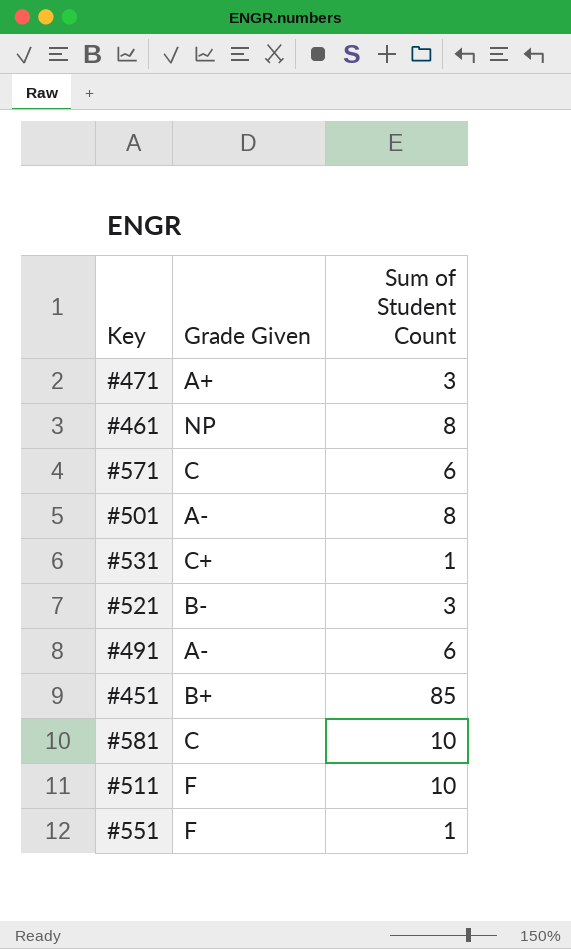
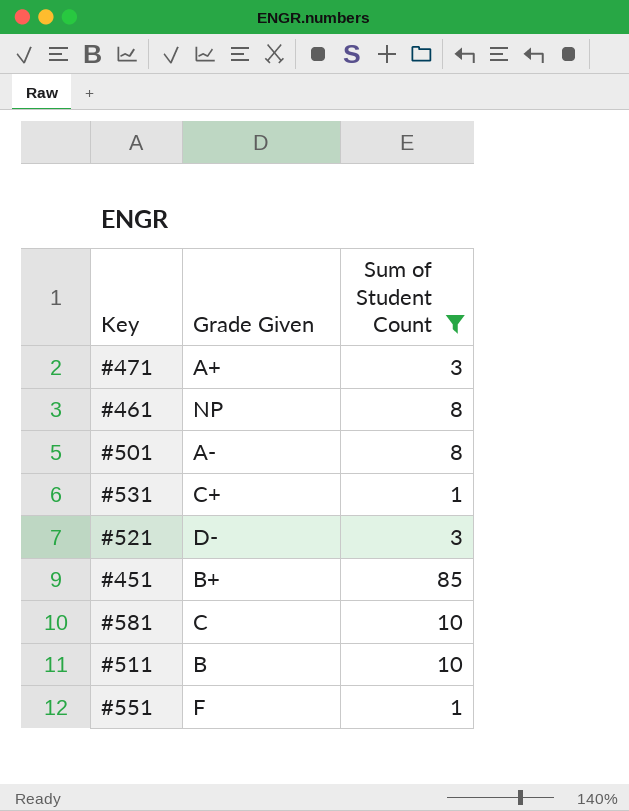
filter: none -> Sum of Student Count != 6
#521 | Grade Given: B- -> D-
#511 | Grade Given: F -> B

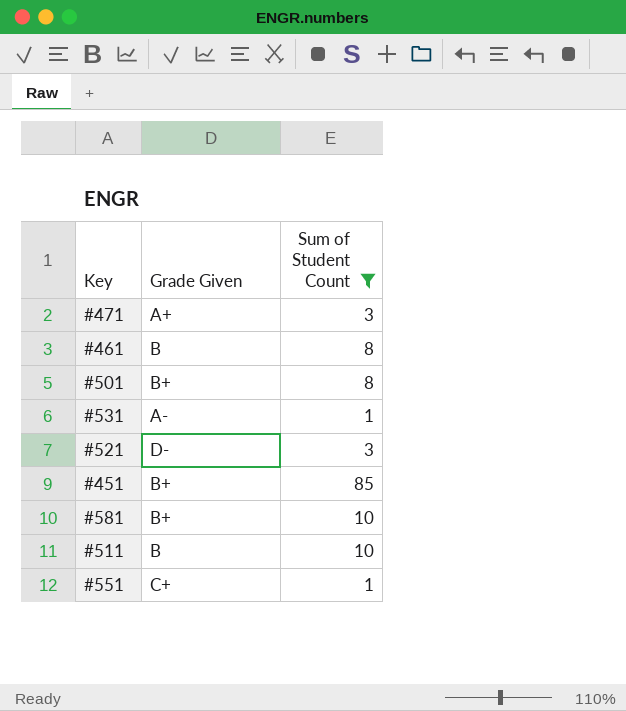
#461 | Grade Given: NP -> B
#501 | Grade Given: A- -> B+
#531 | Grade Given: C+ -> A-
#581 | Grade Given: C -> B+
#551 | Grade Given: F -> C+

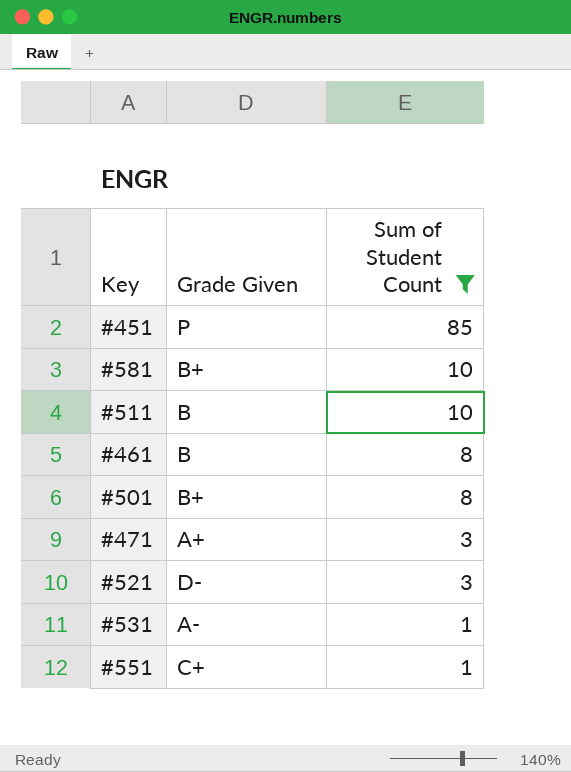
row order: none -> Sum of Student Count descending
#451 | Grade Given: B+ -> P

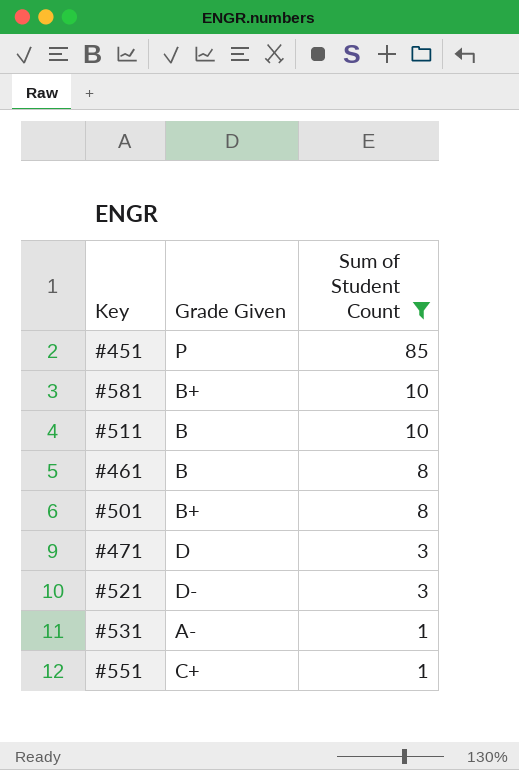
#471 | Grade Given: A+ -> D

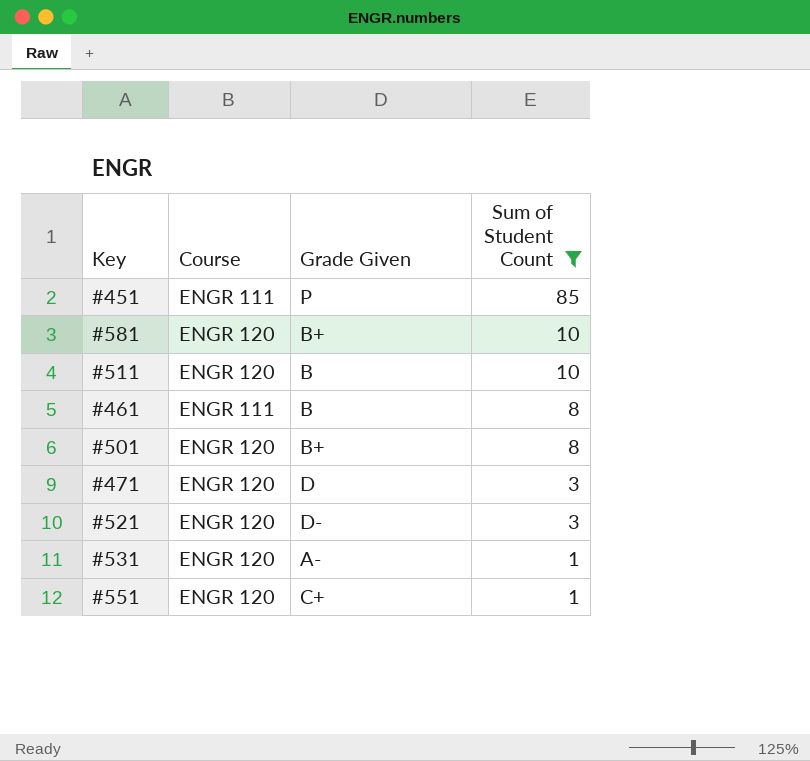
column Course | position: none -> 2

